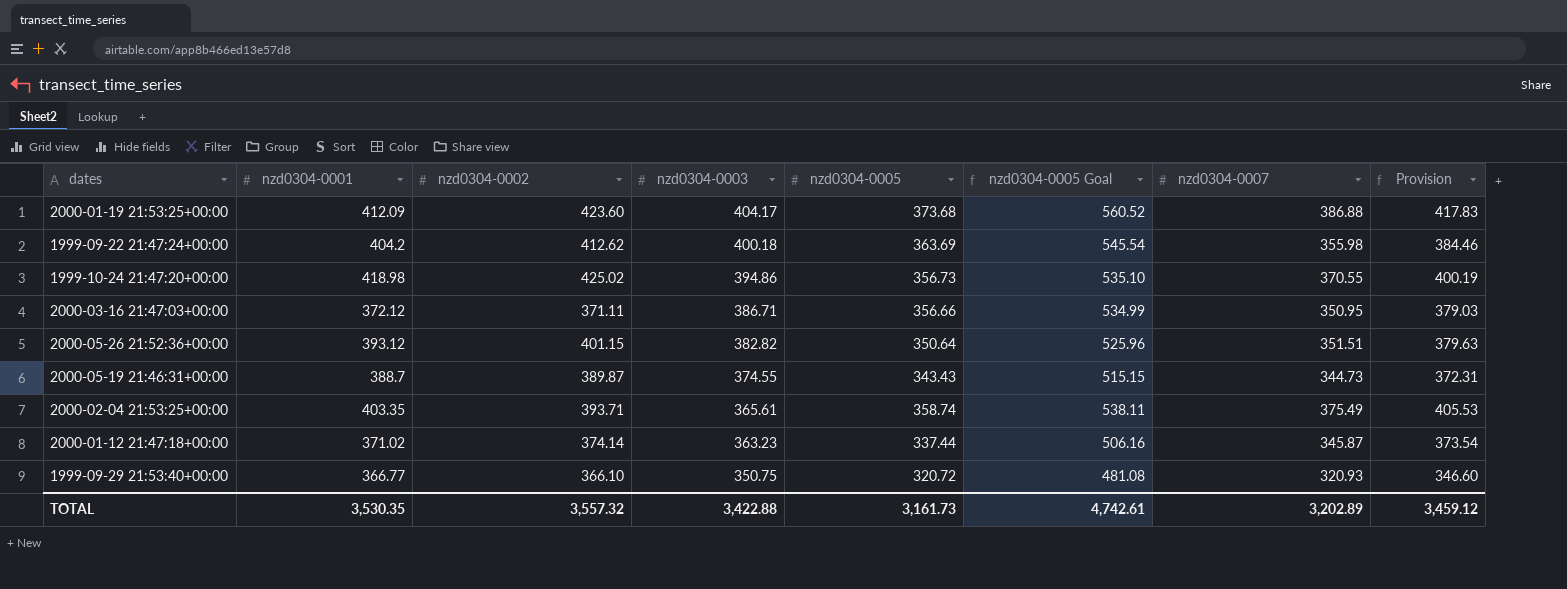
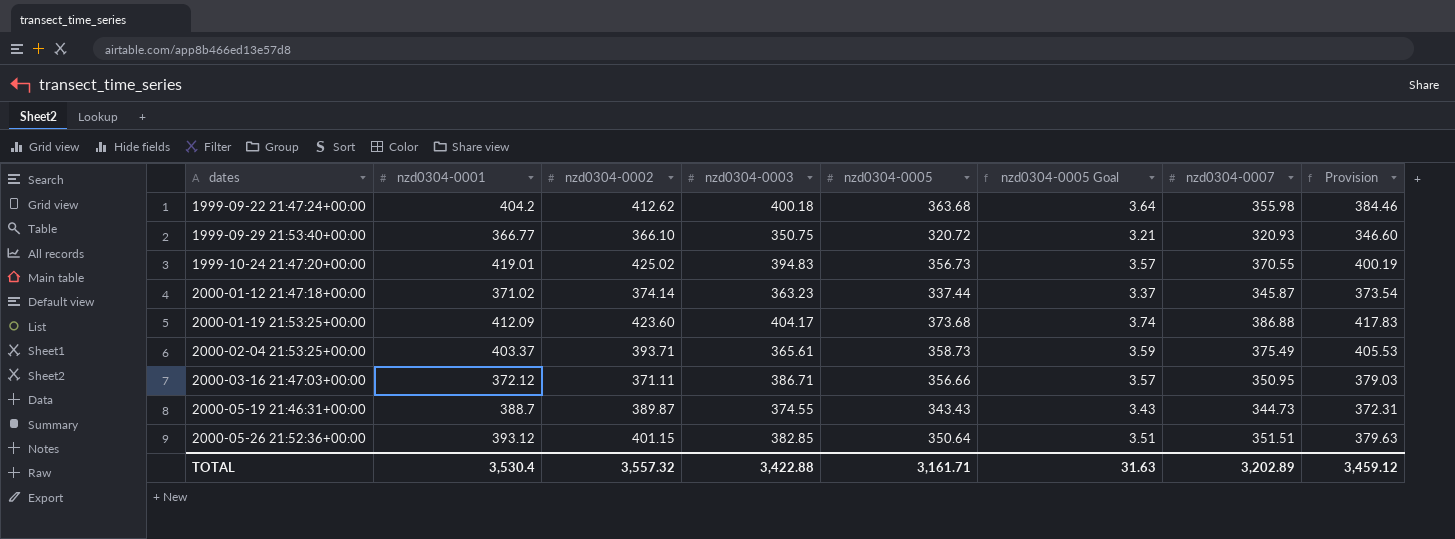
row order: nzd0304-0003 descending -> dates ascending
column nzd0304-0005 Goal | formula: [nzd0304-0005] * 1.5 -> [nzd0304-0005] * 0.01
1999-09-22 21:47:24+00:00 | nzd0304-0005: 363.69 -> 363.68
1999-10-24 21:47:20+00:00 | nzd0304-0001: 418.98 -> 419.01
1999-10-24 21:47:20+00:00 | nzd0304-0003: 394.86 -> 394.83
2000-02-04 21:53:25+00:00 | nzd0304-0001: 403.35 -> 403.37
2000-02-04 21:53:25+00:00 | nzd0304-0005: 358.74 -> 358.73
2000-05-26 21:52:36+00:00 | nzd0304-0003: 382.82 -> 382.85
TOTAL | nzd0304-0001: 3,530.35 -> 3,530.4
TOTAL | nzd0304-0005: 3,161.73 -> 3,161.71
TOTAL | nzd0304-0005 Goal: 4,742.61 -> 31.63

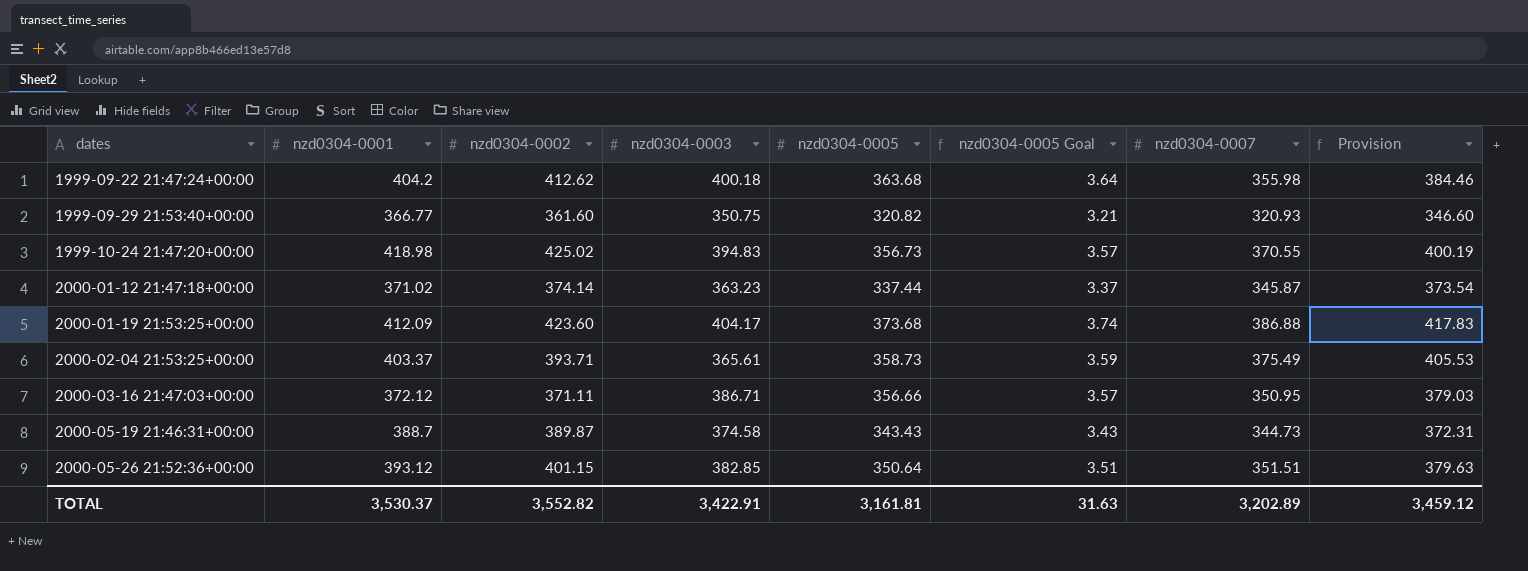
1999-09-29 21:53:40+00:00 | nzd0304-0002: 366.10 -> 361.60
1999-09-29 21:53:40+00:00 | nzd0304-0005: 320.72 -> 320.82
1999-10-24 21:47:20+00:00 | nzd0304-0001: 419.01 -> 418.98
2000-05-19 21:46:31+00:00 | nzd0304-0003: 374.55 -> 374.58
TOTAL | nzd0304-0001: 3,530.4 -> 3,530.37
TOTAL | nzd0304-0002: 3,557.32 -> 3,552.82
TOTAL | nzd0304-0003: 3,422.88 -> 3,422.91
TOTAL | nzd0304-0005: 3,161.71 -> 3,161.81

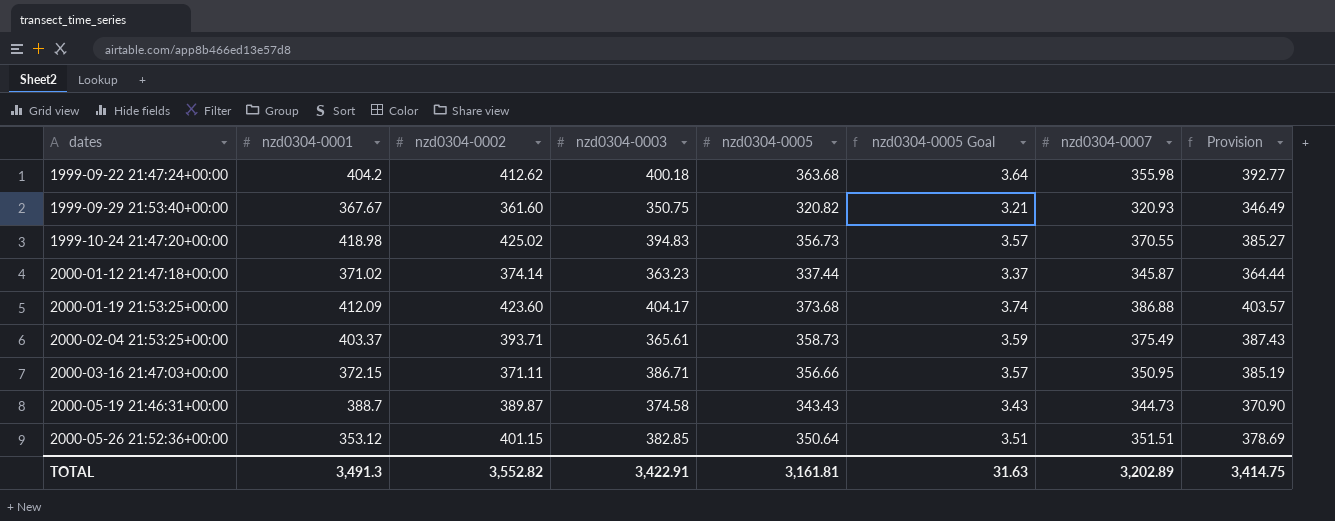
column Provision | formula: [nzd0304-0007] * 1.08 -> [nzd0304-0005] * 1.08
1999-09-29 21:53:40+00:00 | nzd0304-0001: 366.77 -> 367.67
2000-03-16 21:47:03+00:00 | nzd0304-0001: 372.12 -> 372.15
2000-05-26 21:52:36+00:00 | nzd0304-0001: 393.12 -> 353.12
TOTAL | nzd0304-0001: 3,530.37 -> 3,491.3
TOTAL | Provision: 3,459.12 -> 3,414.75

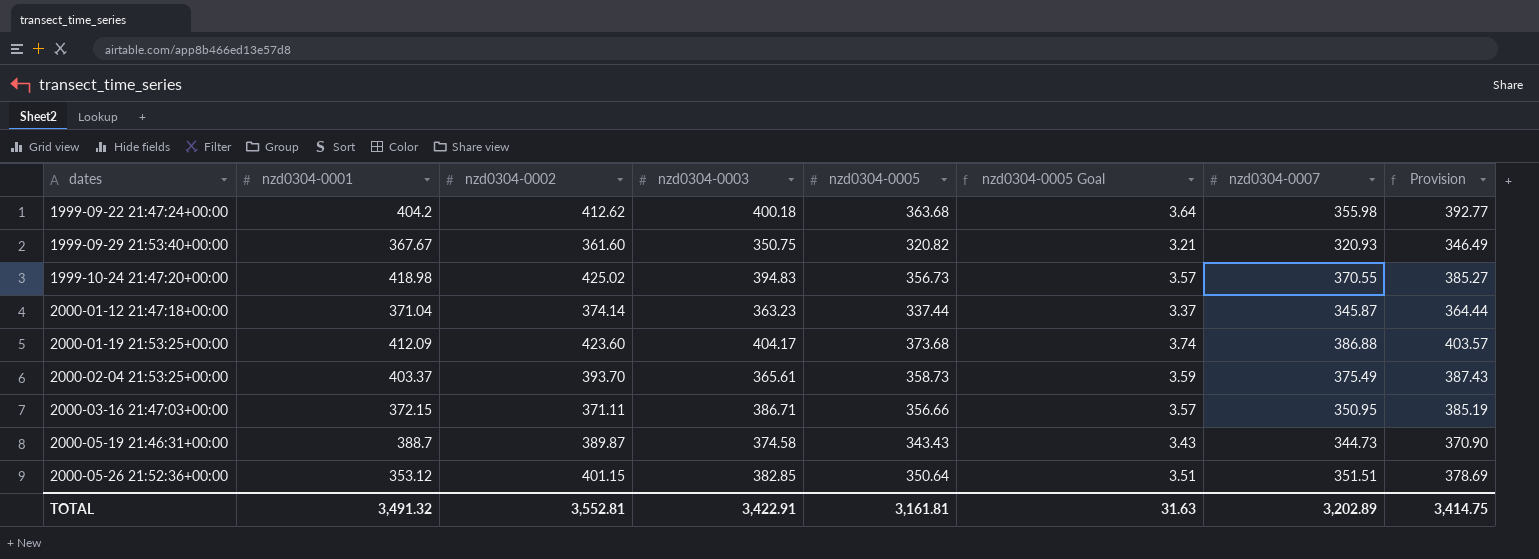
2000-01-12 21:47:18+00:00 | nzd0304-0001: 371.02 -> 371.04
2000-02-04 21:53:25+00:00 | nzd0304-0002: 393.71 -> 393.70
TOTAL | nzd0304-0001: 3,491.3 -> 3,491.32
TOTAL | nzd0304-0002: 3,552.82 -> 3,552.81

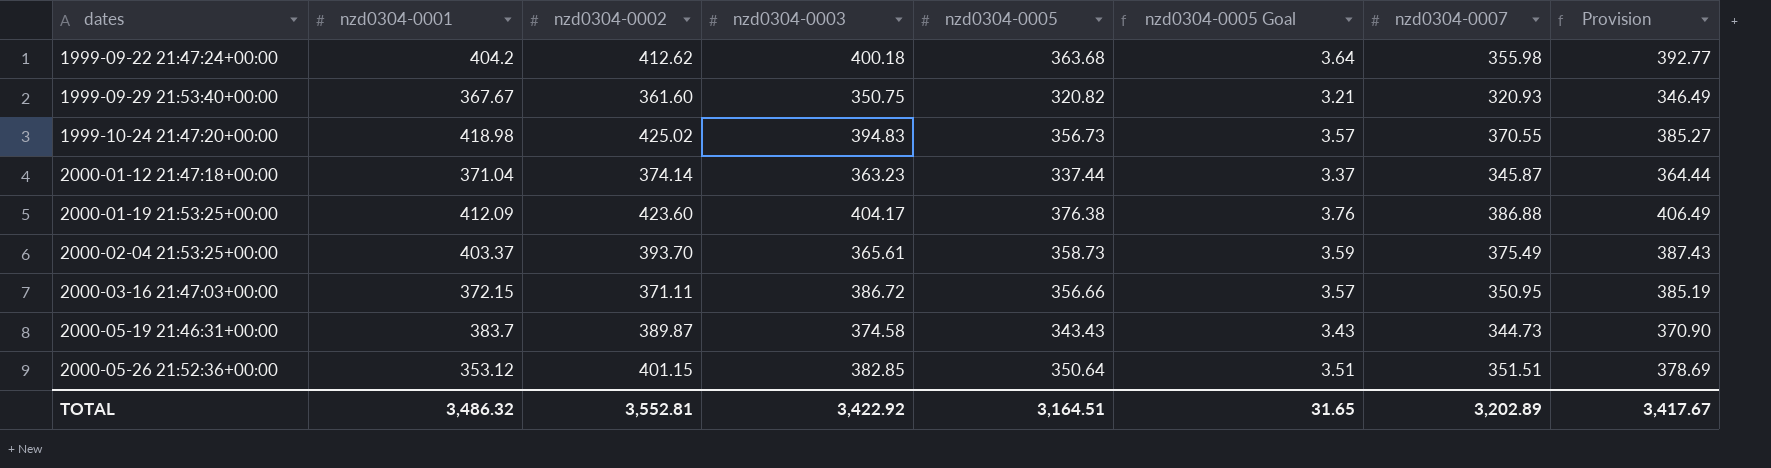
2000-01-19 21:53:25+00:00 | nzd0304-0005: 373.68 -> 376.38
2000-01-19 21:53:25+00:00 | nzd0304-0005 Goal: 3.74 -> 3.76
2000-01-19 21:53:25+00:00 | Provision: 403.57 -> 406.49
2000-03-16 21:47:03+00:00 | nzd0304-0003: 386.71 -> 386.72
2000-05-19 21:46:31+00:00 | nzd0304-0001: 388.7 -> 383.7
TOTAL | nzd0304-0001: 3,491.32 -> 3,486.32
TOTAL | nzd0304-0003: 3,422.91 -> 3,422.92
TOTAL | nzd0304-0005: 3,161.81 -> 3,164.51
TOTAL | nzd0304-0005 Goal: 31.63 -> 31.65
TOTAL | Provision: 3,414.75 -> 3,417.67

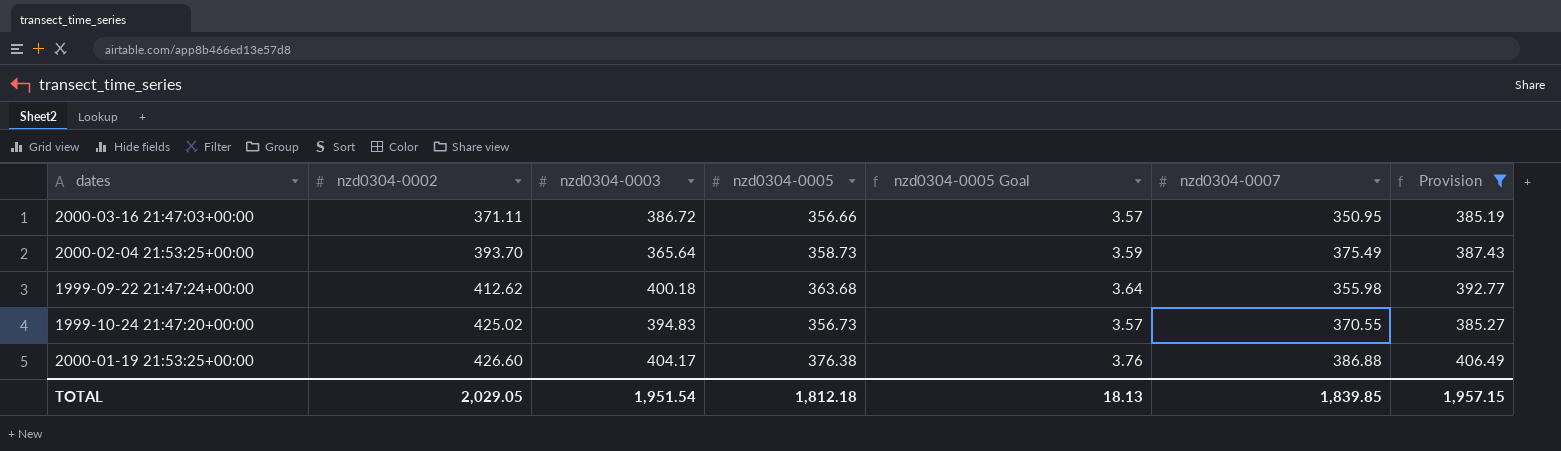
filter: none -> Provision >= 385.19
row order: dates ascending -> nzd0304-0002 ascending
column nzd0304-0001 | position: 2 -> none
2000-02-04 21:53:25+00:00 | nzd0304-0003: 365.61 -> 365.64
2000-01-19 21:53:25+00:00 | nzd0304-0002: 423.60 -> 426.60
TOTAL | nzd0304-0002: 3,552.81 -> 2,029.05
TOTAL | nzd0304-0003: 3,422.92 -> 1,951.54
TOTAL | nzd0304-0005: 3,164.51 -> 1,812.18
TOTAL | nzd0304-0005 Goal: 31.65 -> 18.13
TOTAL | nzd0304-0007: 3,202.89 -> 1,839.85
TOTAL | Provision: 3,417.67 -> 1,957.15

